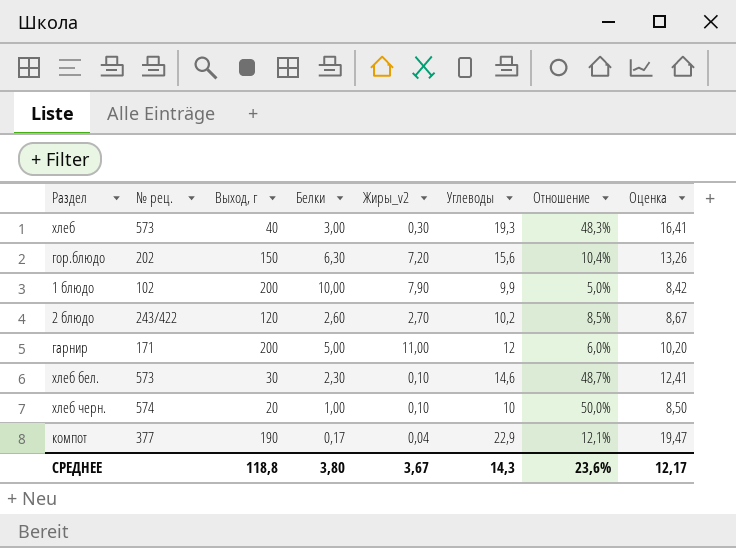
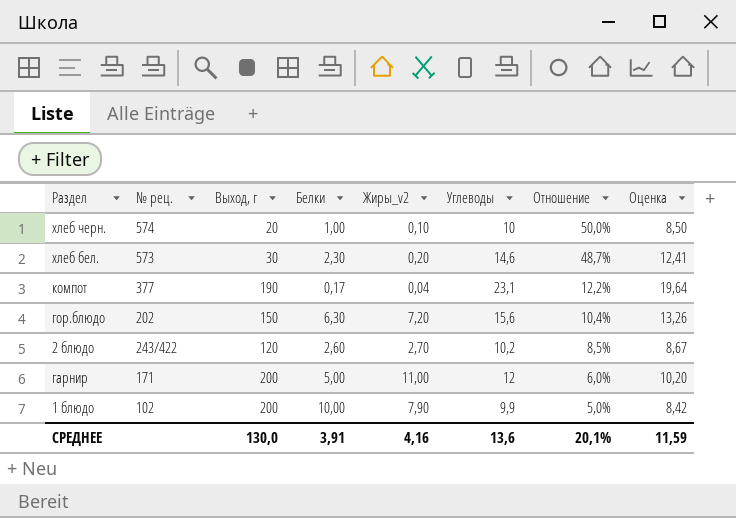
row order: none -> Отношение descending
row хлеб: 573 | 40 | 3,00 | 0,30 | 19,3 | 48,3% | 16,41 -> none
хлеб бел. | Жиры_v2: 0,10 -> 0,20
компот | Углеводы: 22,9 -> 23,1
компот | Отношение: 12,1% -> 12,2%
компот | Оценка: 19,47 -> 19,64
СРЕДНЕЕ | Выход, г: 118,8 -> 130,0
СРЕДНЕЕ | Белки: 3,80 -> 3,91
СРЕДНЕЕ | Жиры_v2: 3,67 -> 4,16
СРЕДНЕЕ | Углеводы: 14,3 -> 13,6
СРЕДНЕЕ | Отношение: 23,6% -> 20,1%
СРЕДНЕЕ | Оценка: 12,17 -> 11,59

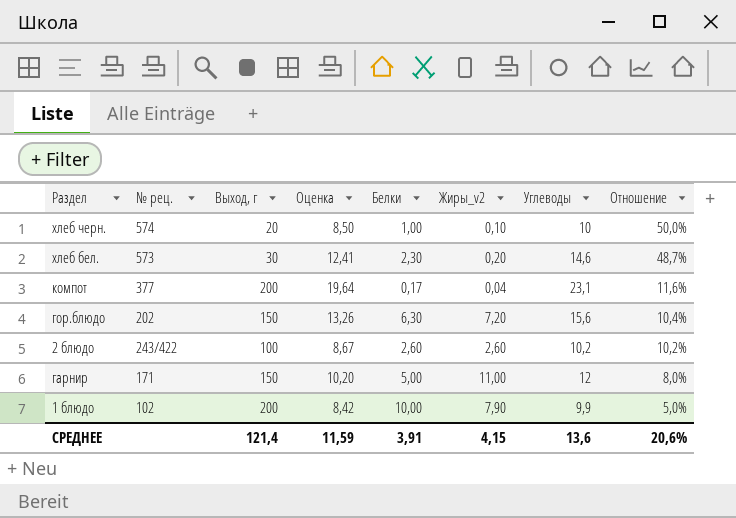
column Оценка | position: 8 -> 4
компот | Выход, г: 190 -> 200
компот | Отношение: 12,2% -> 11,6%
2 блюдо | Выход, г: 120 -> 100
2 блюдо | Жиры_v2: 2,70 -> 2,60
2 блюдо | Отношение: 8,5% -> 10,2%
гарнир | Выход, г: 200 -> 150
гарнир | Отношение: 6,0% -> 8,0%
СРЕДНЕЕ | Выход, г: 130,0 -> 121,4
СРЕДНЕЕ | Жиры_v2: 4,16 -> 4,15
СРЕДНЕЕ | Отношение: 20,1% -> 20,6%

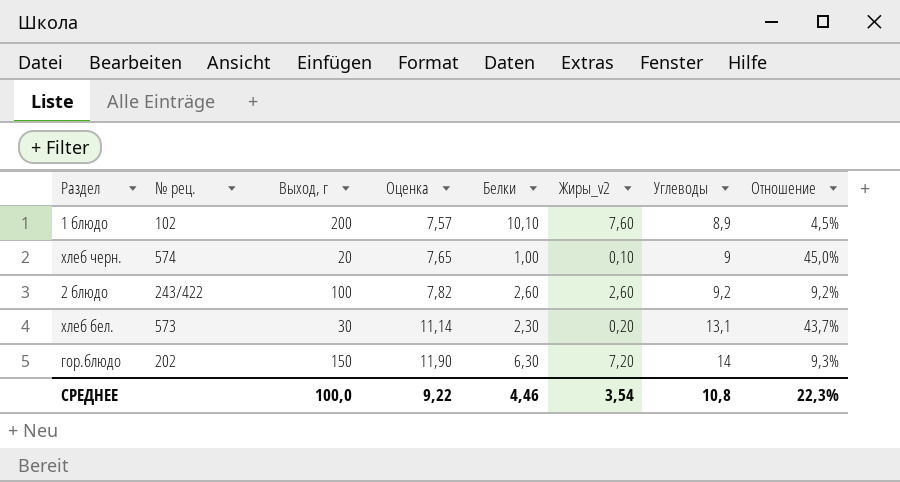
row order: Отношение descending -> Оценка ascending
row компот: 377 | 200 | 19,64 | 0,17 | 0,04 | 23,1 | 11,6% -> none
row гарнир: 171 | 150 | 10,20 | 5,00 | 11,00 | 12 | 8,0% -> none
1 блюдо | Оценка: 8,42 -> 7,57
1 блюдо | Белки: 10,00 -> 10,10
1 блюдо | Жиры_v2: 7,90 -> 7,60
1 блюдо | Углеводы: 9,9 -> 8,9
1 блюдо | Отношение: 5,0% -> 4,5%
хлеб черн. | Оценка: 8,50 -> 7,65
хлеб черн. | Углеводы: 10 -> 9
хлеб черн. | Отношение: 50,0% -> 45,0%
2 блюдо | Оценка: 8,67 -> 7,82
2 блюдо | Углеводы: 10,2 -> 9,2
2 блюдо | Отношение: 10,2% -> 9,2%
хлеб бел. | Оценка: 12,41 -> 11,14
хлеб бел. | Углеводы: 14,6 -> 13,1
хлеб бел. | Отношение: 48,7% -> 43,7%
гор.блюдо | Оценка: 13,26 -> 11,90
гор.блюдо | Углеводы: 15,6 -> 14
гор.блюдо | Отношение: 10,4% -> 9,3%
СРЕДНЕЕ | Выход, г: 121,4 -> 100,0
СРЕДНЕЕ | Оценка: 11,59 -> 9,22
СРЕДНЕЕ | Белки: 3,91 -> 4,46
СРЕДНЕЕ | Жиры_v2: 4,15 -> 3,54
СРЕДНЕЕ | Углеводы: 13,6 -> 10,8
СРЕДНЕЕ | Отношение: 20,6% -> 22,3%

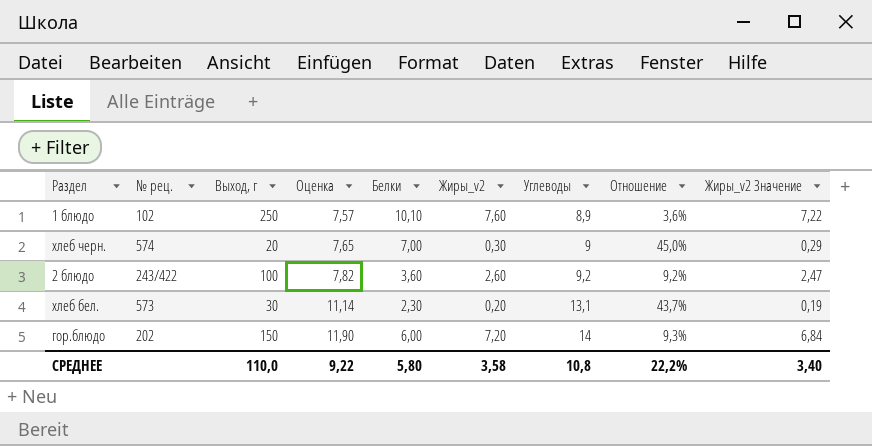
column Жиры_v2 Значение | formula: none -> [Жиры_v2] * 0,95
1 блюдо | Выход, г: 200 -> 250
1 блюдо | Отношение: 4,5% -> 3,6%
хлеб черн. | Белки: 1,00 -> 7,00
хлеб черн. | Жиры_v2: 0,10 -> 0,30
2 блюдо | Белки: 2,60 -> 3,60
гор.блюдо | Белки: 6,30 -> 6,00
СРЕДНЕЕ | Выход, г: 100,0 -> 110,0
СРЕДНЕЕ | Белки: 4,46 -> 5,80
СРЕДНЕЕ | Жиры_v2: 3,54 -> 3,58
СРЕДНЕЕ | Отношение: 22,3% -> 22,2%

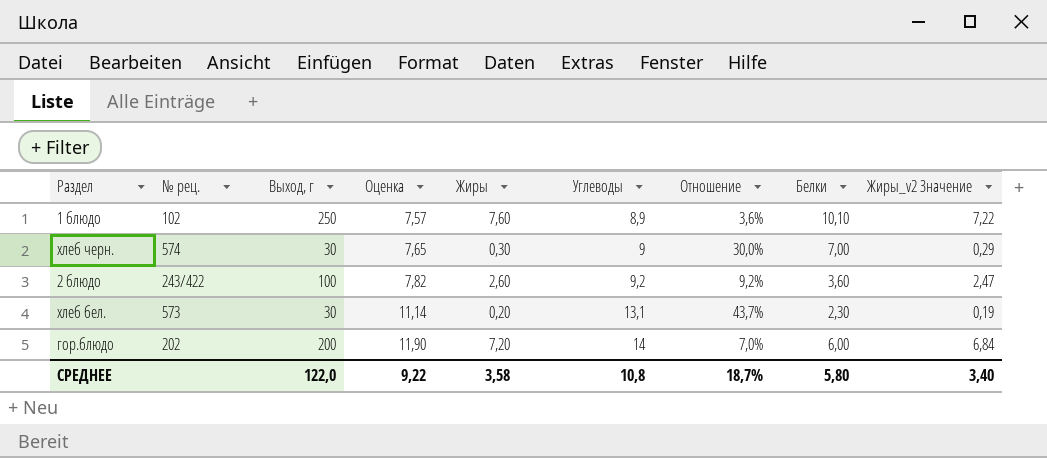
column name: Жиры_v2 -> Жиры
column Белки | position: 5 -> 8
хлеб черн. | Выход, г: 20 -> 30
хлеб черн. | Отношение: 45,0% -> 30,0%
гор.блюдо | Выход, г: 150 -> 200
гор.блюдо | Отношение: 9,3% -> 7,0%
СРЕДНЕЕ | Выход, г: 110,0 -> 122,0
СРЕДНЕЕ | Отношение: 22,2% -> 18,7%

